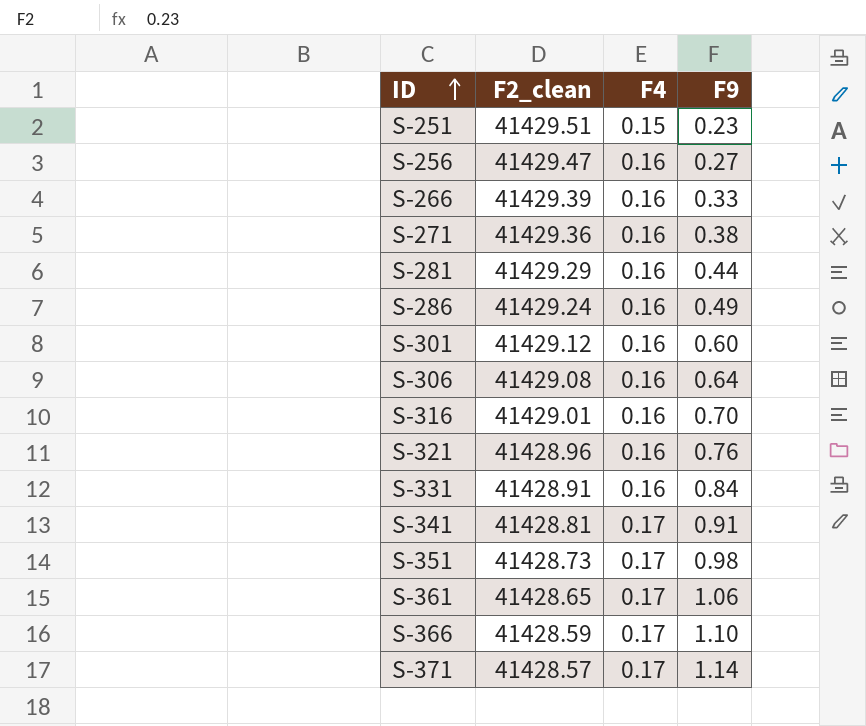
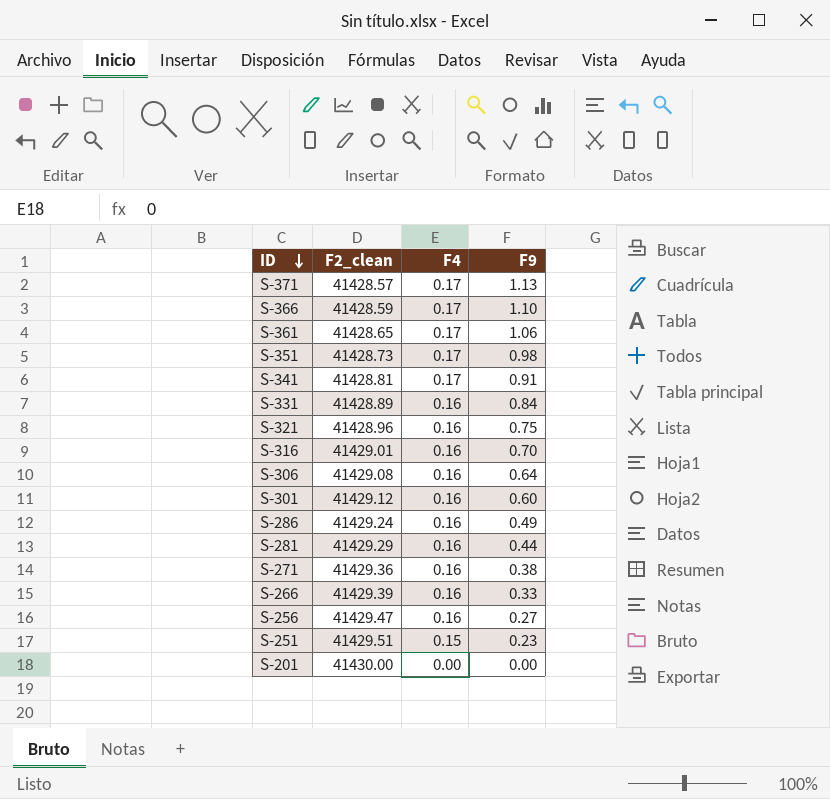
row order: ID ascending -> ID descending
S-371 | F9: 1.14 -> 1.13
S-331 | F2_clean: 41428.91 -> 41428.89
S-321 | F9: 0.76 -> 0.75
row S-201: none -> 41430.00 | 0.00 | 0.00

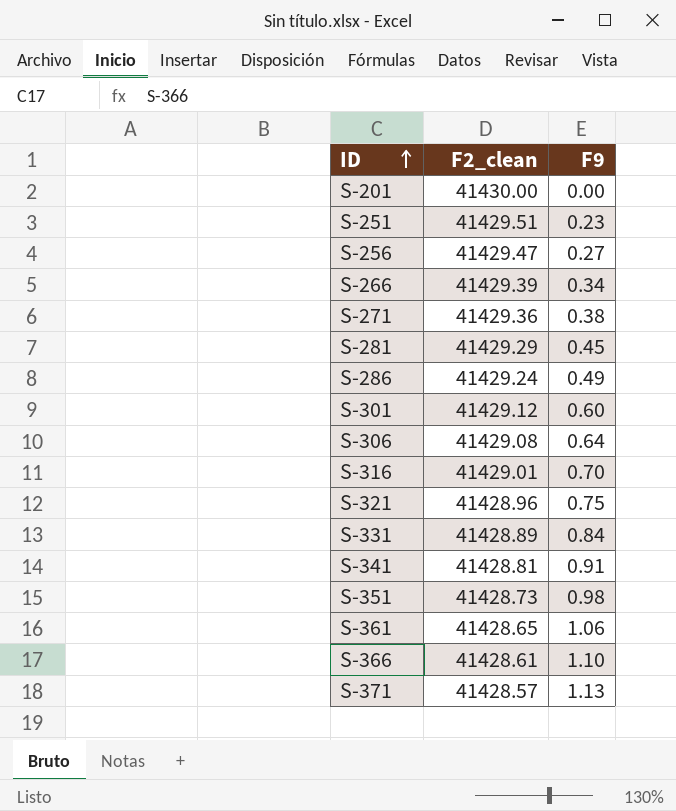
row order: ID descending -> ID ascending
column F4 | position: 3 -> none
S-266 | F9: 0.33 -> 0.34
S-281 | F9: 0.44 -> 0.45
S-366 | F2_clean: 41428.59 -> 41428.61

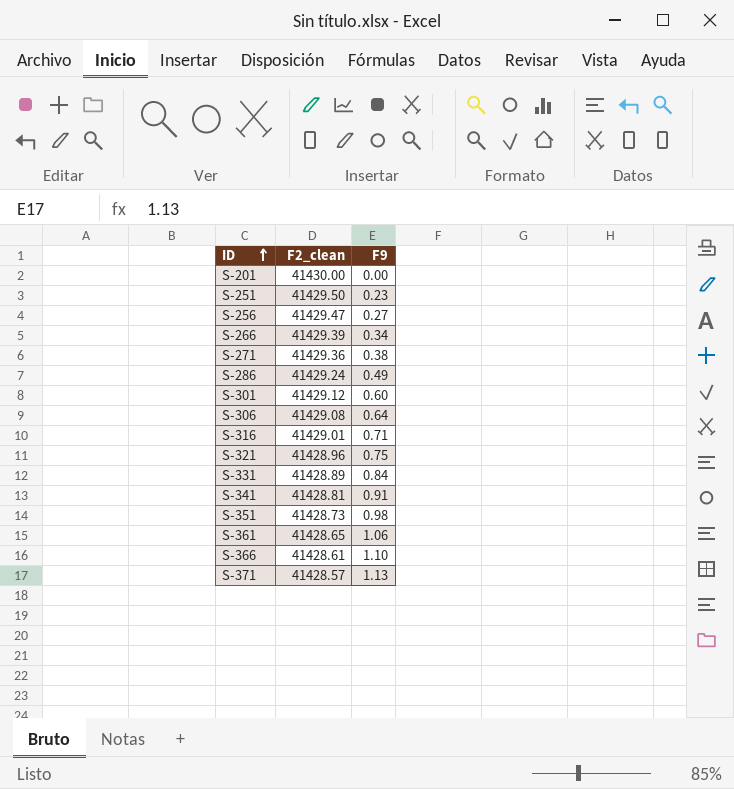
row S-281: 41429.29 | 0.45 -> none
S-251 | F2_clean: 41429.51 -> 41429.50
S-316 | F9: 0.70 -> 0.71

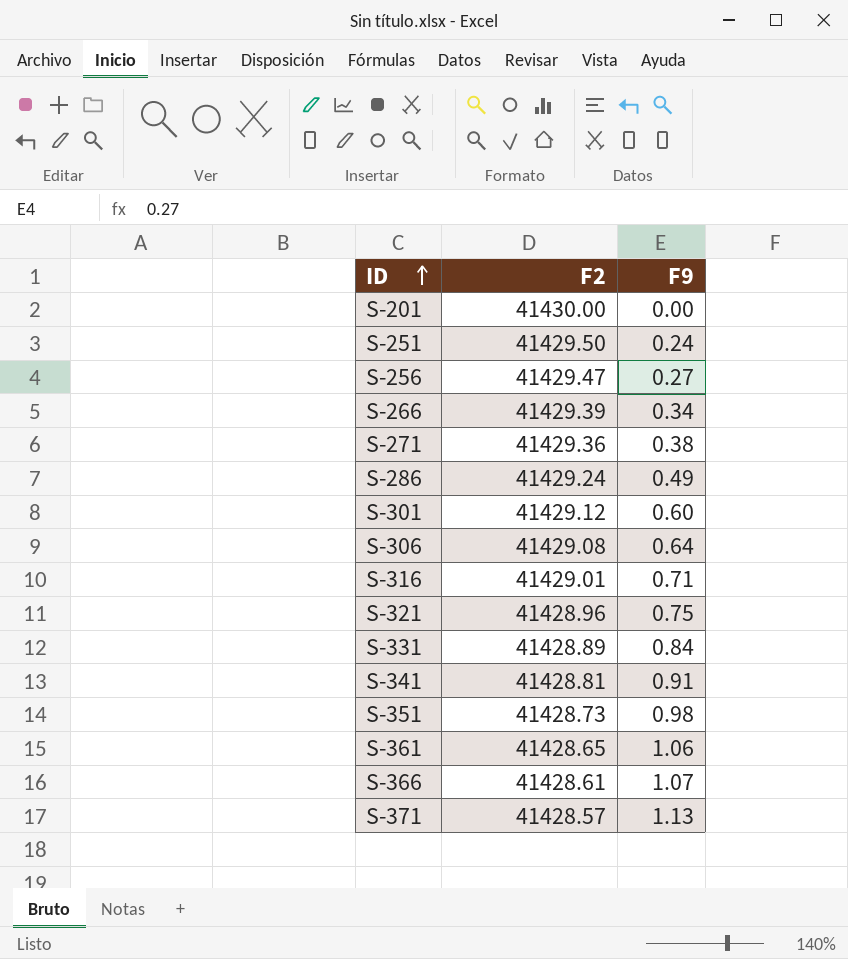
column name: F2_clean -> F2
S-251 | F9: 0.23 -> 0.24
S-366 | F9: 1.10 -> 1.07

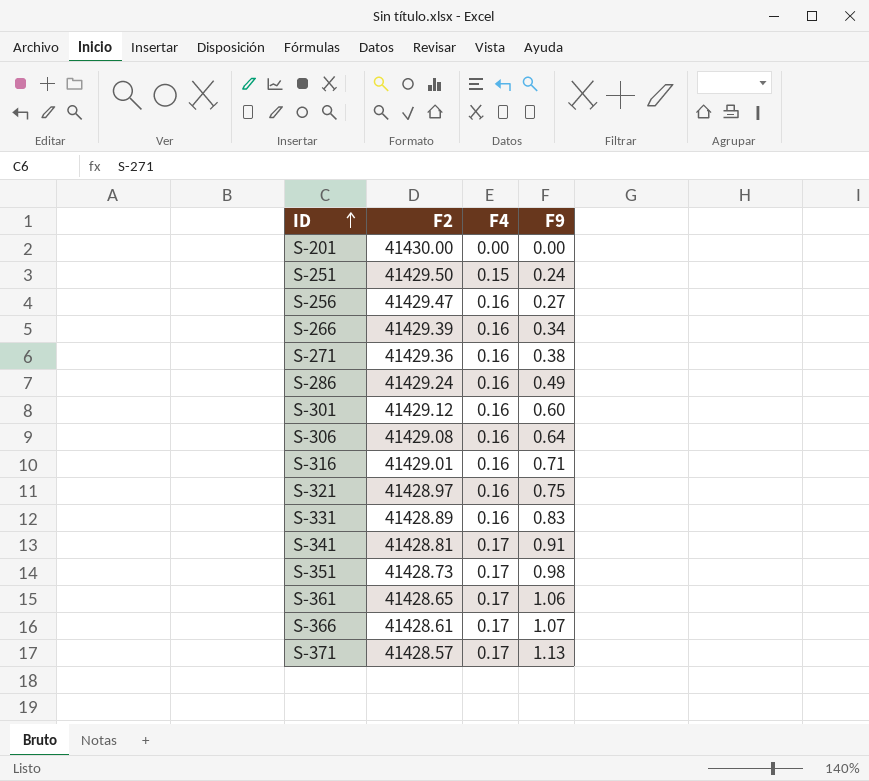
column F4 | position: none -> 3
S-321 | F2: 41428.96 -> 41428.97
S-331 | F9: 0.84 -> 0.83

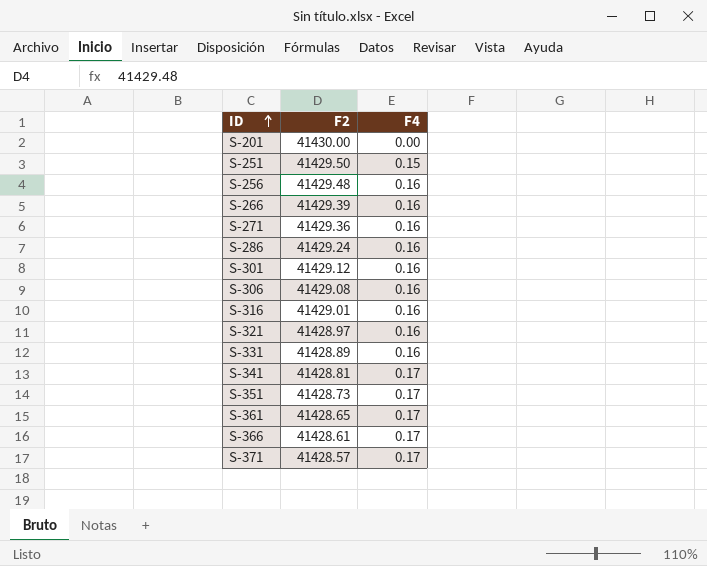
column F9 | position: 4 -> none
S-256 | F2: 41429.47 -> 41429.48

